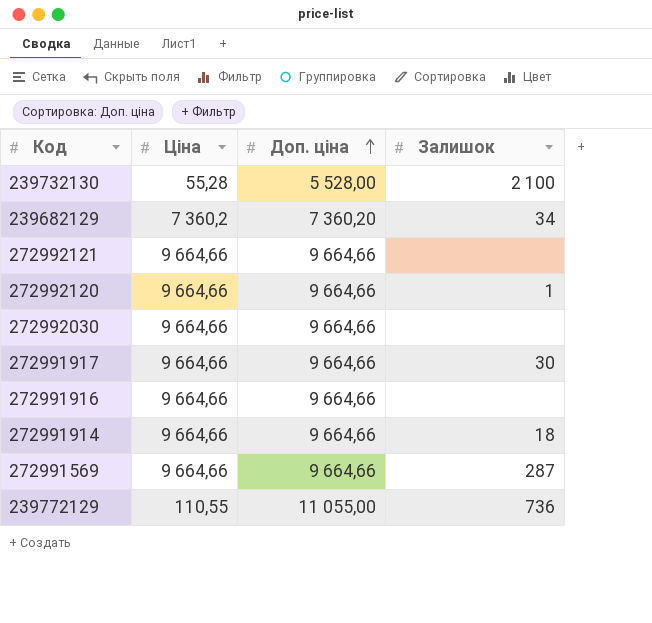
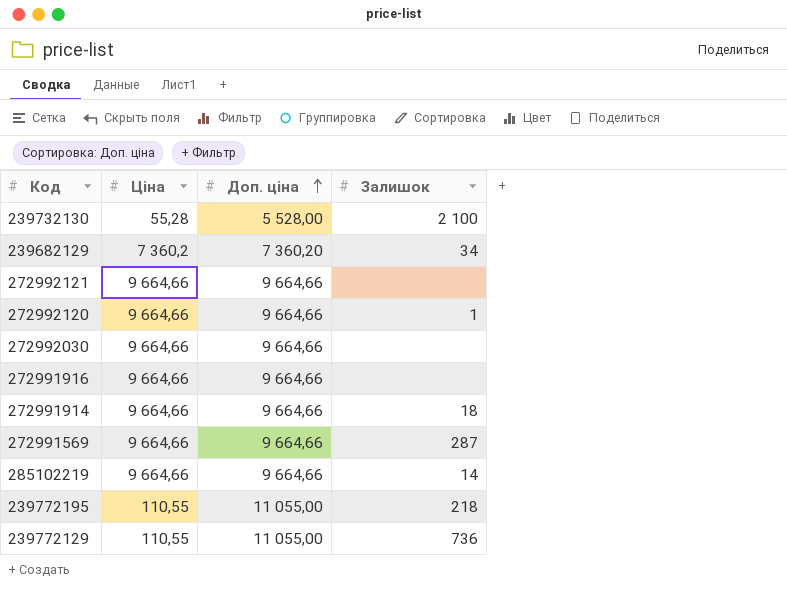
row 272991917: 9 664,66 | 9 664,66 | 30 -> none
row 285102219: none -> 9 664,66 | 9 664,66 | 14
row 239772195: none -> 110,55 | 11 055,00 | 218

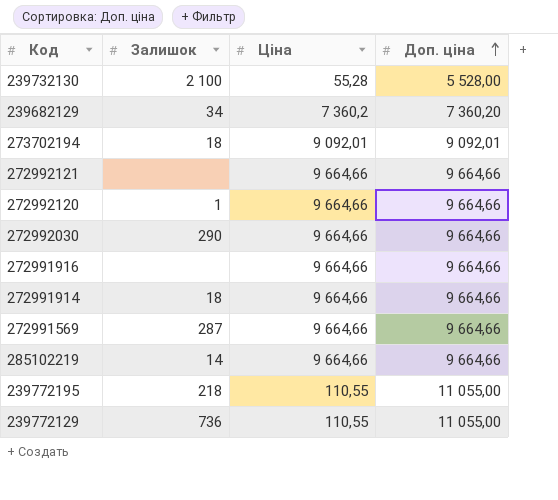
column Залишок | position: 4 -> 2
row 273702194: none -> 18 | 9 092,01 | 9 092,01
272992030 | Залишок: none -> 290

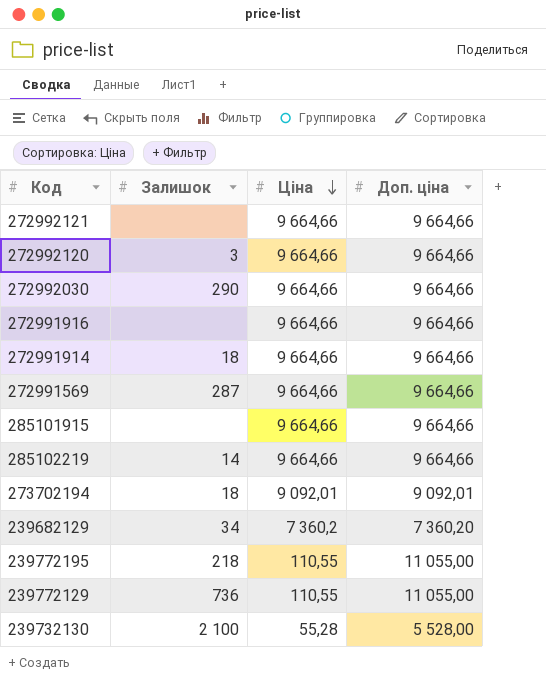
row order: Доп. ціна ascending -> Ціна descending
272992120 | Залишок: 1 -> 3
row 285101915: none -> none | 9 664,66 | 9 664,66

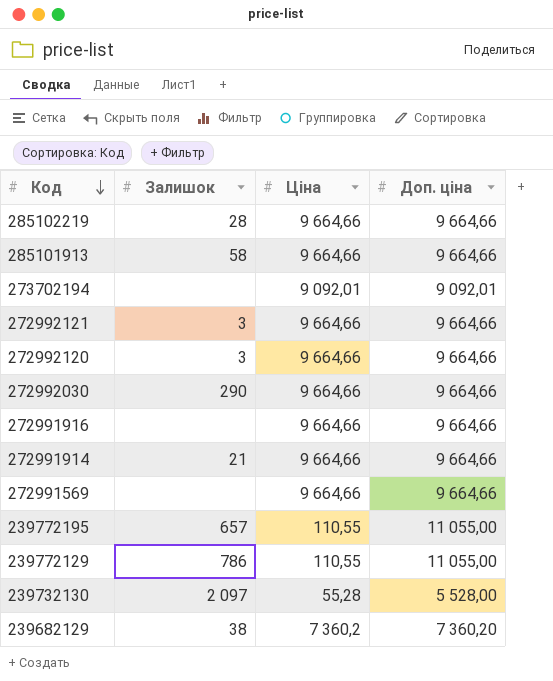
row order: Ціна descending -> Код descending
row 285101915: none | 9 664,66 | 9 664,66 -> none
285102219 | Залишок: 14 -> 28
row 285101913: none -> 58 | 9 664,66 | 9 664,66
273702194 | Залишок: 18 -> none
272992121 | Залишок: none -> 3
272991914 | Залишок: 18 -> 21
272991569 | Залишок: 287 -> none
239772195 | Залишок: 218 -> 657
239772129 | Залишок: 736 -> 786
239732130 | Залишок: 2 100 -> 2 097
239682129 | Залишок: 34 -> 38

